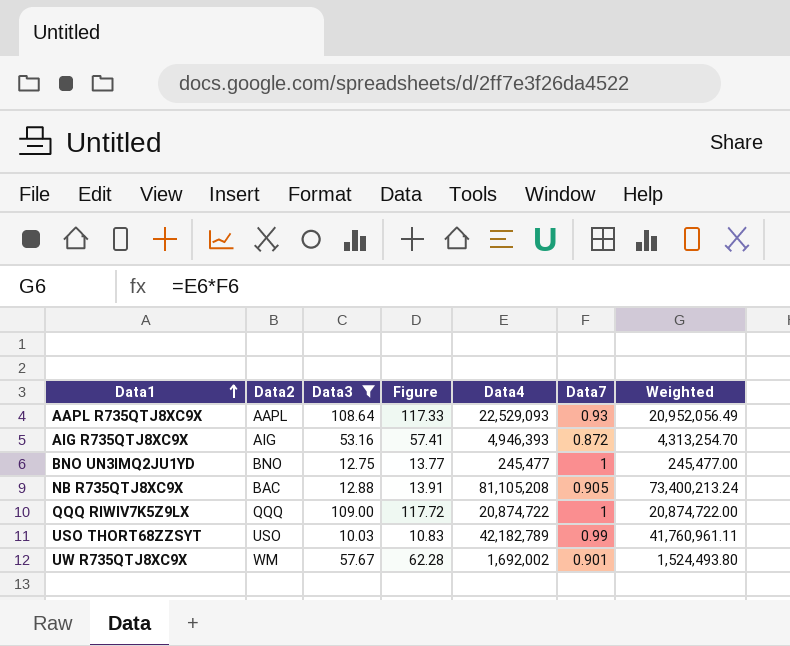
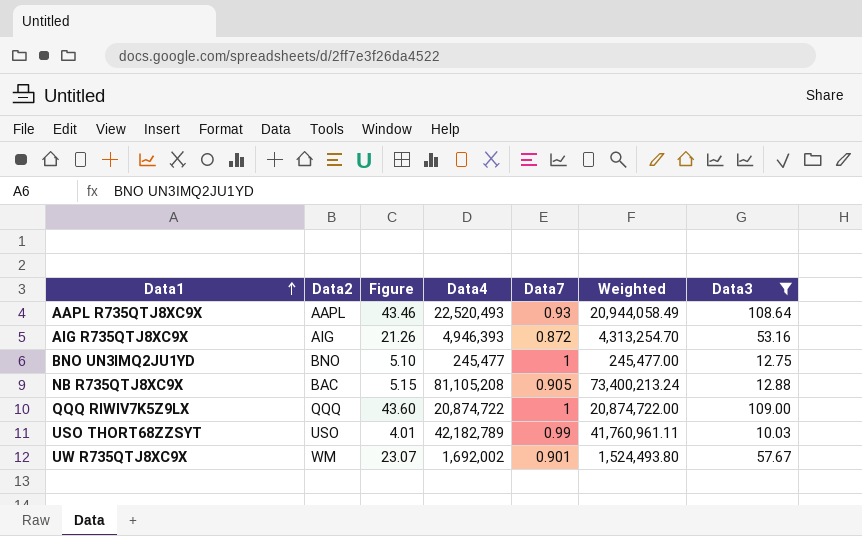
column Figure | formula: [Data3] * 1.08 -> [Data3] * 0.4
column Data3 | position: 3 -> 7
AAPL R735QTJ8XC9X | Data4: 22,529,093 -> 22,520,493
AAPL R735QTJ8XC9X | Weighted: 20,952,056.49 -> 20,944,058.49

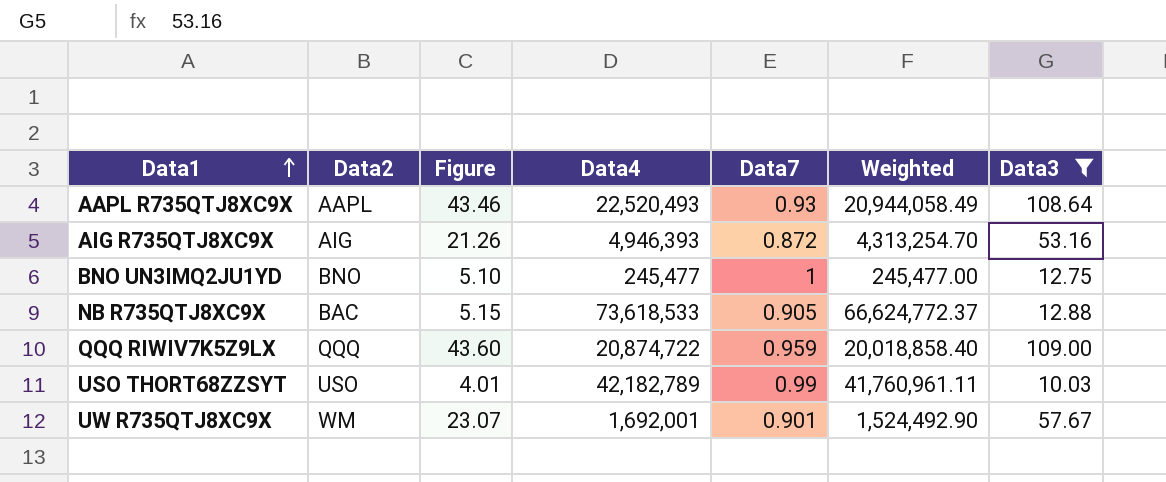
NB R735QTJ8XC9X | Data4: 81,105,208 -> 73,618,533
NB R735QTJ8XC9X | Weighted: 73,400,213.24 -> 66,624,772.37
QQQ RIWIV7K5Z9LX | Data7: 1 -> 0.959
QQQ RIWIV7K5Z9LX | Weighted: 20,874,722.00 -> 20,018,858.40
UW R735QTJ8XC9X | Data4: 1,692,002 -> 1,692,001
UW R735QTJ8XC9X | Weighted: 1,524,493.80 -> 1,524,492.90

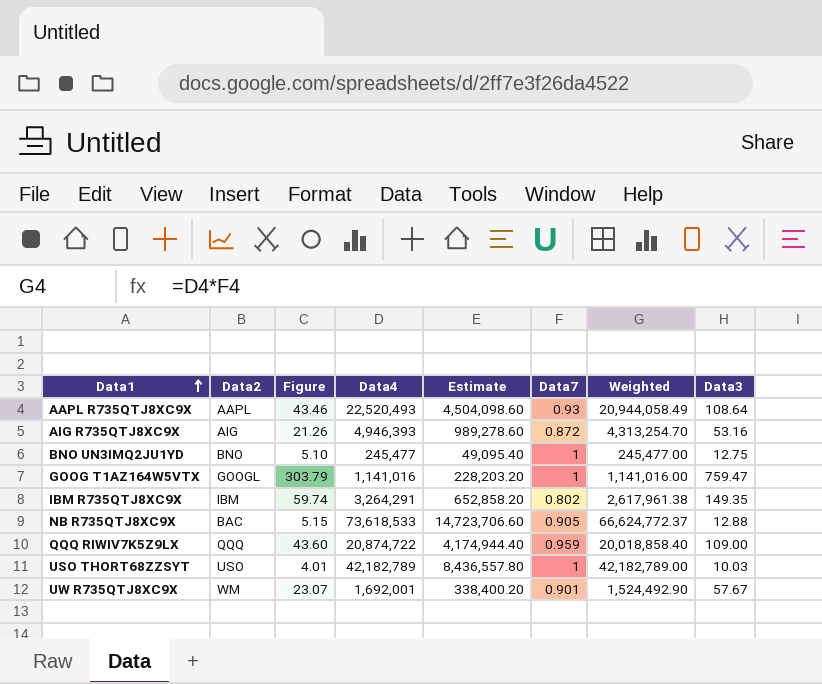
filter: Data3 <= 109.00 -> none
column Estimate | formula: none -> [Data4] * 0.2
USO THORT68ZZSYT | Data7: 0.99 -> 1
USO THORT68ZZSYT | Weighted: 41,760,961.11 -> 42,182,789.00

